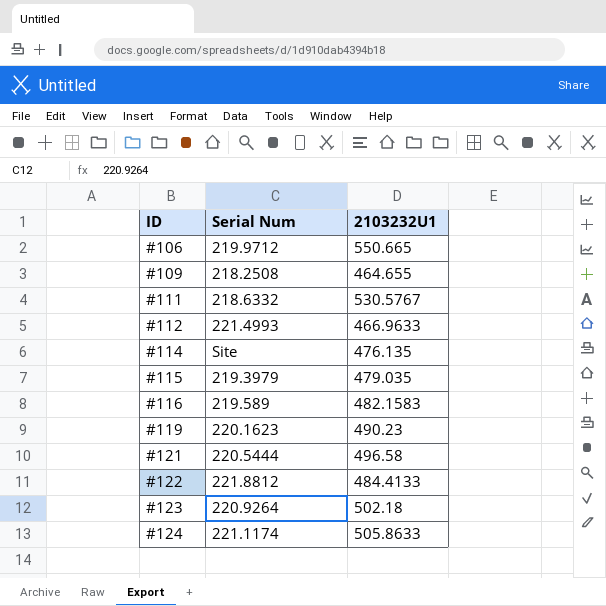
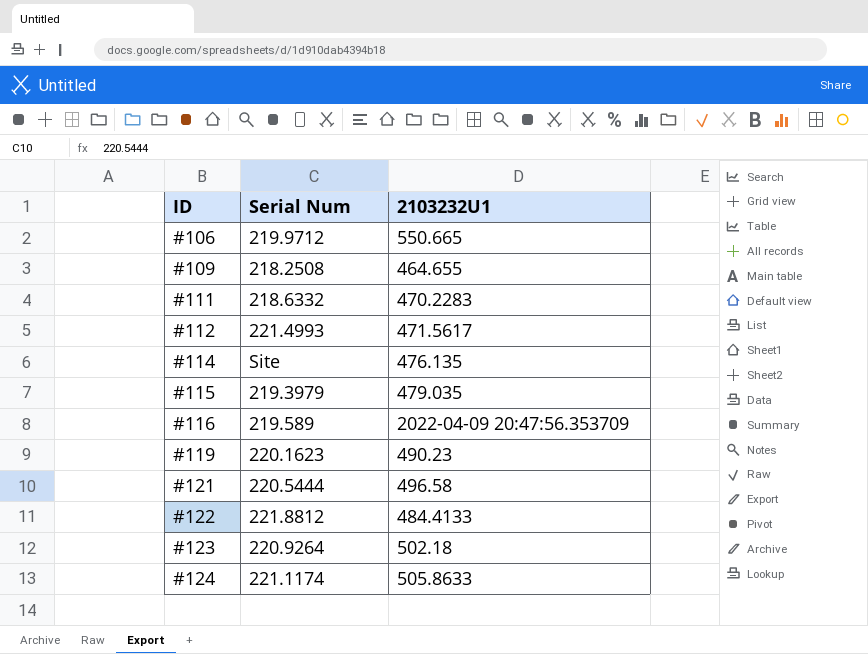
#111 | 2103232U1: 530.5767 -> 470.2283
#112 | 2103232U1: 466.9633 -> 471.5617
#116 | 2103232U1: 482.1583 -> 2022-04-09 20:47:56.353709

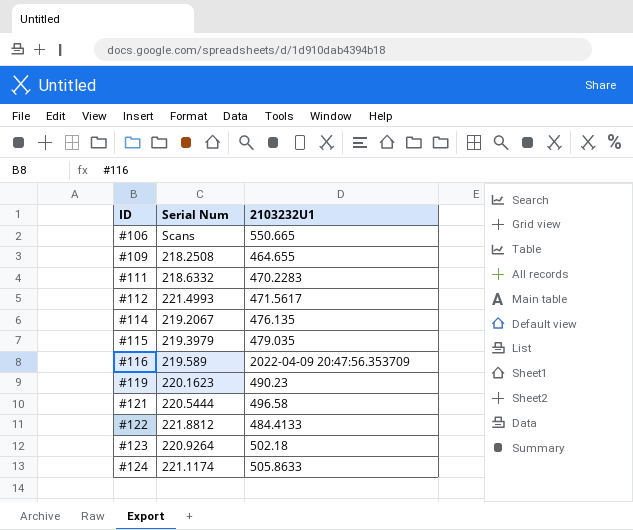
#106 | Serial Num: 219.9712 -> Scans
#114 | Serial Num: Site -> 219.2067

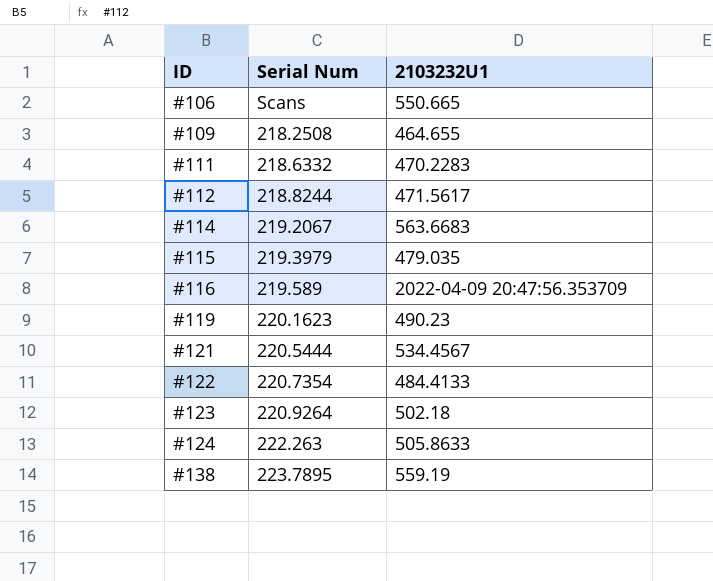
#112 | Serial Num: 221.4993 -> 218.8244
#114 | 2103232U1: 476.135 -> 563.6683
#121 | 2103232U1: 496.58 -> 534.4567
#122 | Serial Num: 221.8812 -> 220.7354
#124 | Serial Num: 221.1174 -> 222.263
row #138: none -> 223.7895 | 559.19

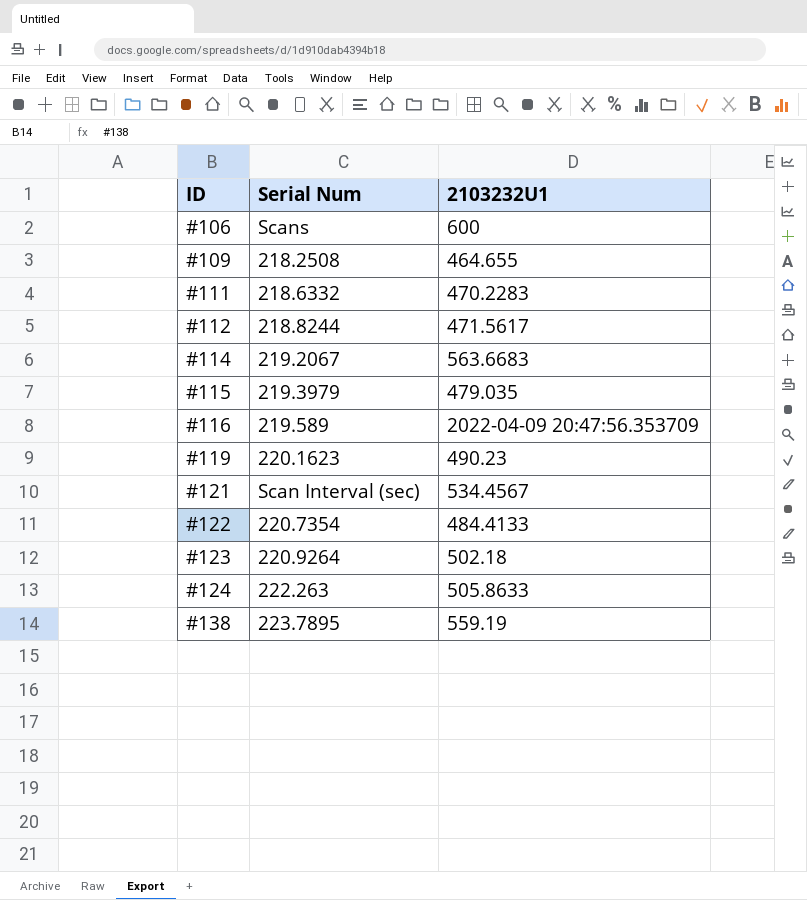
#106 | 2103232U1: 550.665 -> 600
#121 | Serial Num: 220.5444 -> Scan Interval (sec)

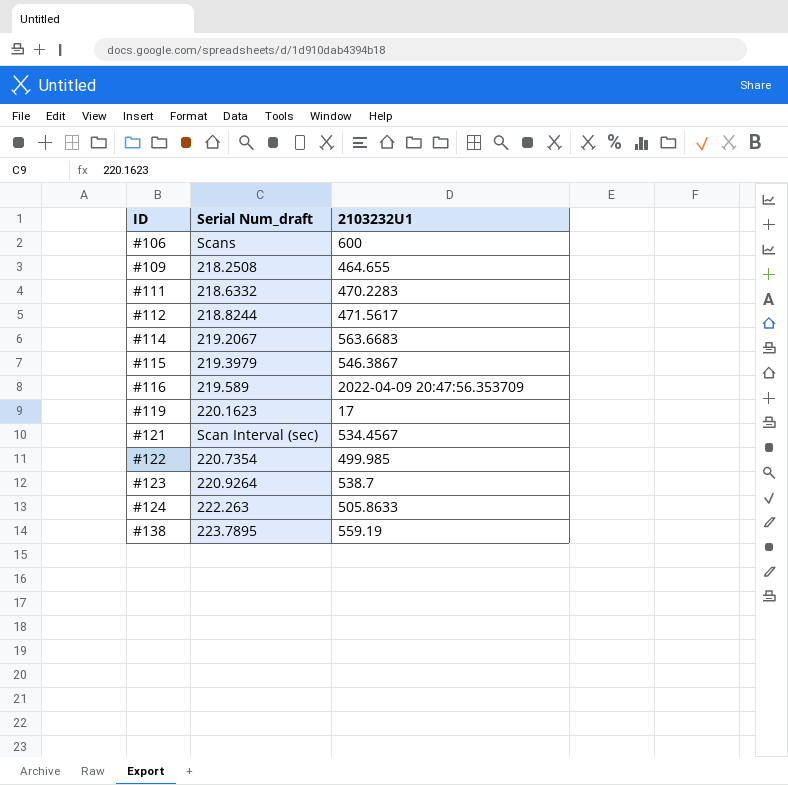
column name: Serial Num -> Serial Num_draft
#115 | 2103232U1: 479.035 -> 546.3867
#119 | 2103232U1: 490.23 -> 17
#122 | 2103232U1: 484.4133 -> 499.985
#123 | 2103232U1: 502.18 -> 538.7

